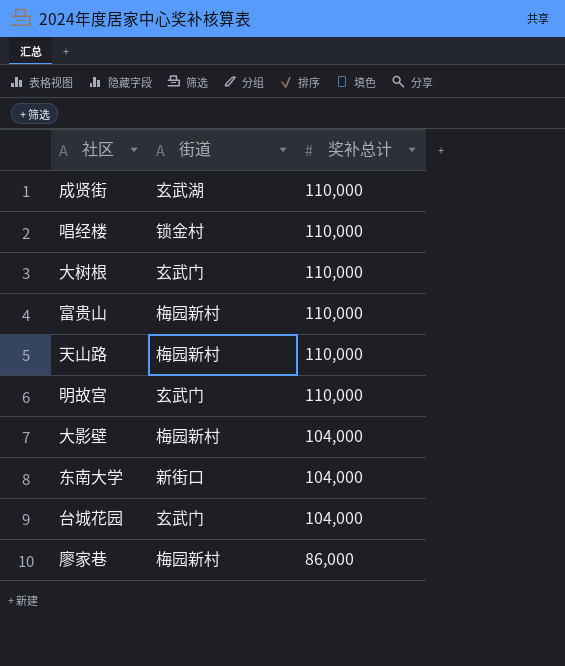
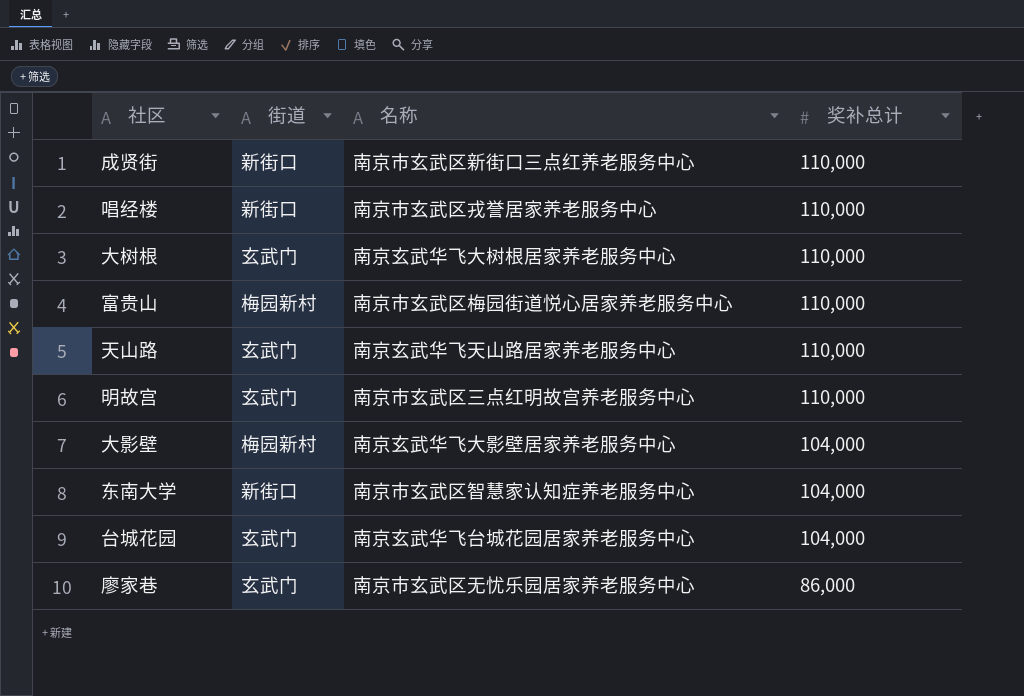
column 名称 | position: none -> 3
成贤街 | 街道: 玄武湖 -> 新街口
唱经楼 | 街道: 锁金村 -> 新街口
天山路 | 街道: 梅园新村 -> 玄武门
廖家巷 | 街道: 梅园新村 -> 玄武门

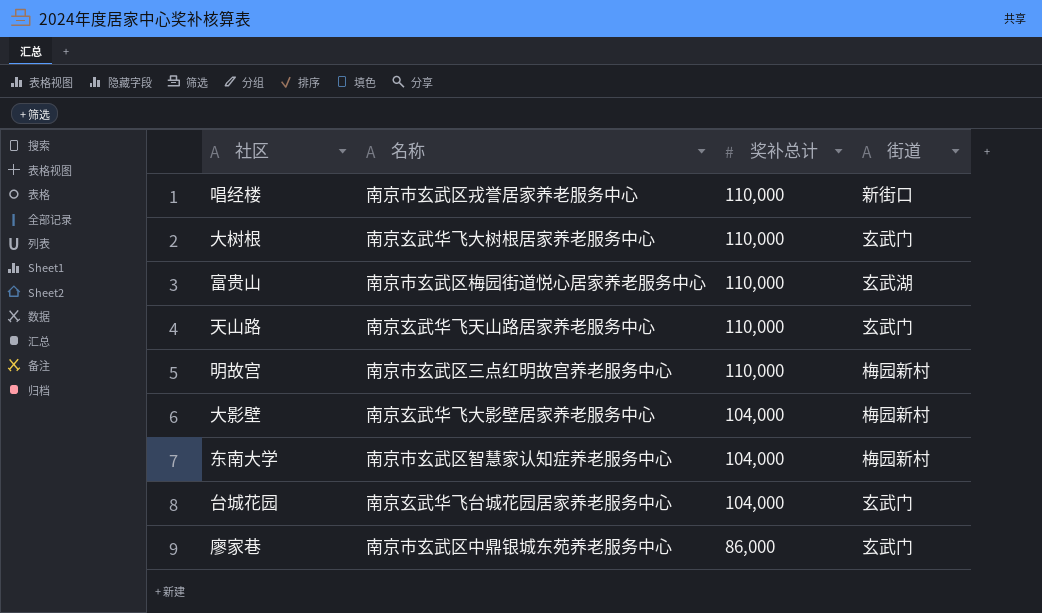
column 街道 | position: 2 -> 4
row 成贤街: 新街口 | 南京市玄武区新街口三点红养老服务中心 | 110,000 -> none
富贵山 | 街道: 梅园新村 -> 玄武湖
明故宫 | 街道: 玄武门 -> 梅园新村
东南大学 | 街道: 新街口 -> 梅园新村
廖家巷 | 名称: 南京市玄武区无忧乐园居家养老服务中心 -> 南京市玄武区中鼎银城东苑养老服务中心

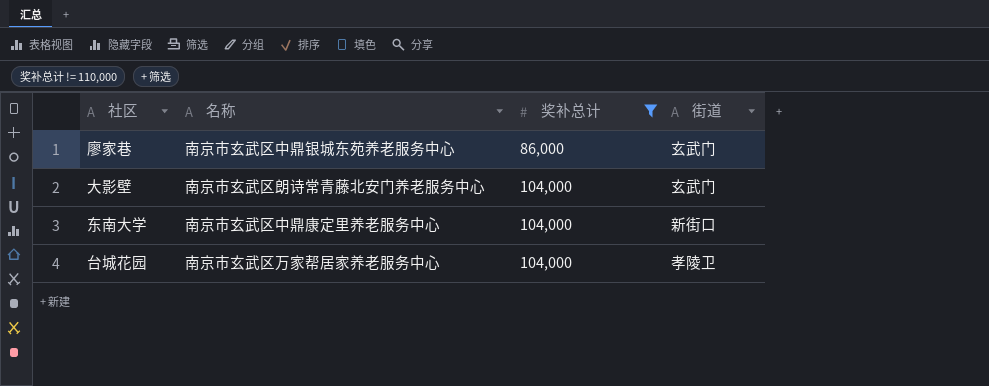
filter: none -> 奖补总计 != 110,000
row order: 奖补总计 descending -> 奖补总计 ascending
大影壁 | 名称: 南京玄武华飞大影壁居家养老服务中心 -> 南京市玄武区朗诗常青藤北安门养老服务中心
大影壁 | 街道: 梅园新村 -> 玄武门
东南大学 | 名称: 南京市玄武区智慧家认知症养老服务中心 -> 南京市玄武区中鼎康定里养老服务中心
东南大学 | 街道: 梅园新村 -> 新街口
台城花园 | 名称: 南京玄武华飞台城花园居家养老服务中心 -> 南京市玄武区万家帮居家养老服务中心
台城花园 | 街道: 玄武门 -> 孝陵卫

